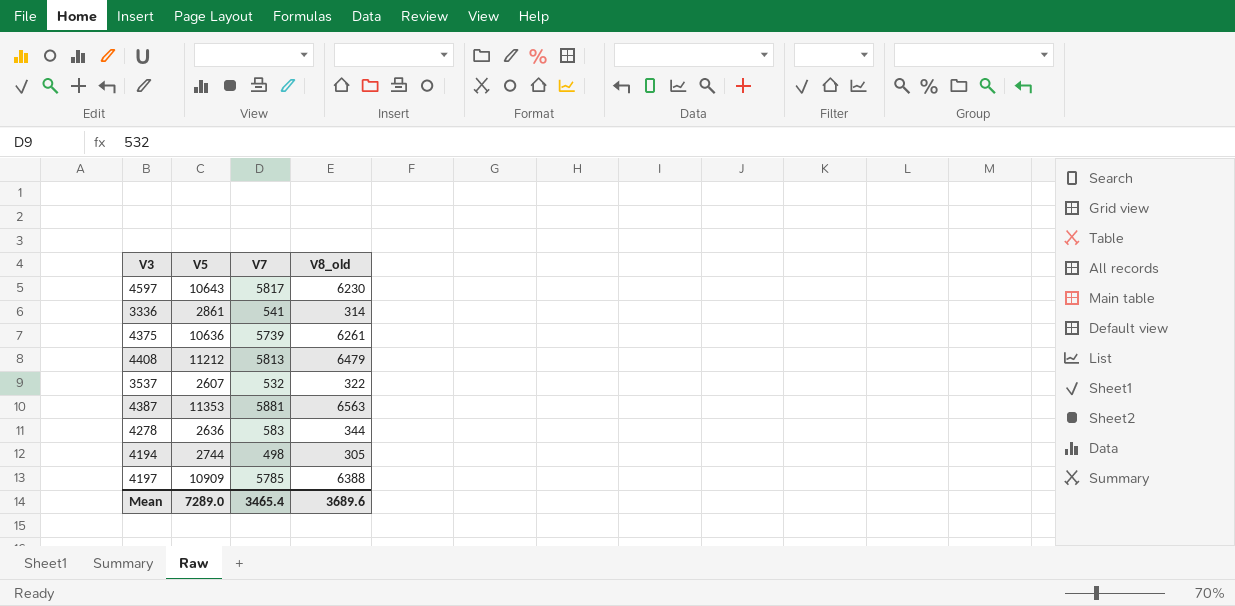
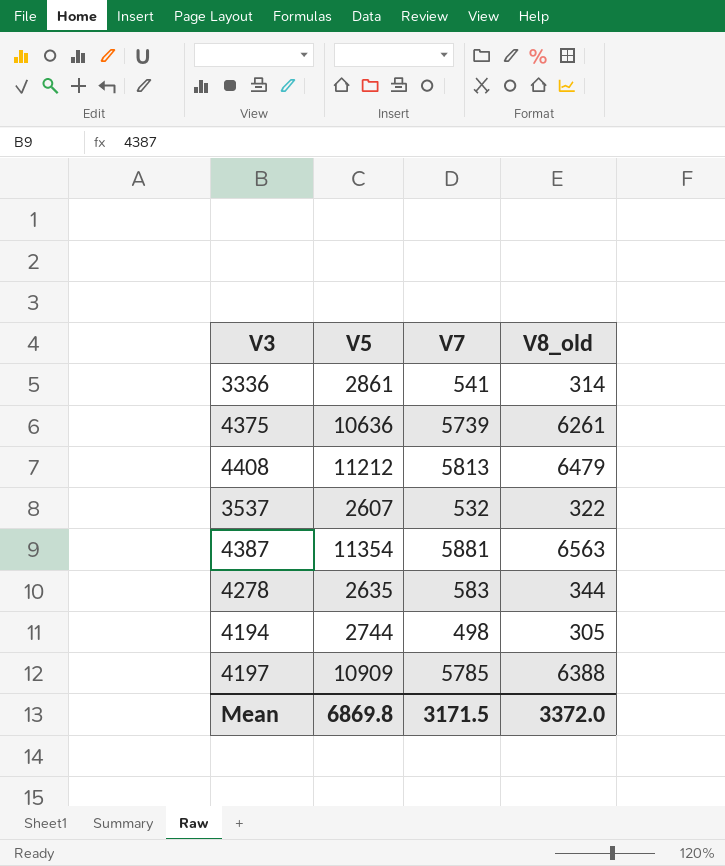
row 4597: 10643 | 5817 | 6230 -> none
4387 | V5: 11353 -> 11354
4278 | V5: 2636 -> 2635
Mean | V5: 7289.0 -> 6869.8
Mean | V7: 3465.4 -> 3171.5
Mean | V8_old: 3689.6 -> 3372.0

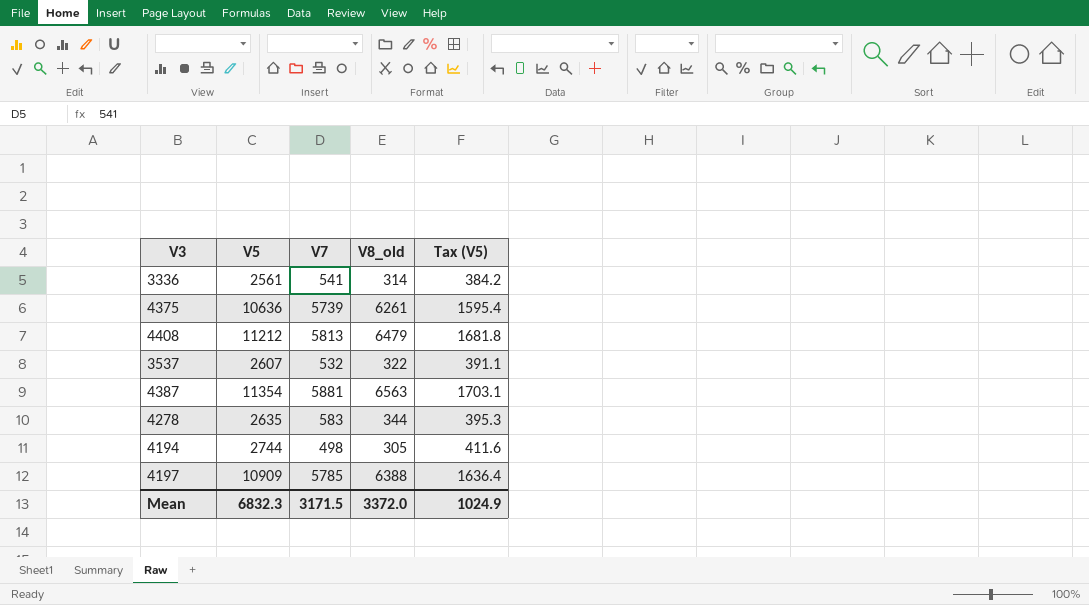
column Tax (V5) | formula: none -> [V5] * 0.15
3336 | V5: 2861 -> 2561
Mean | V5: 6869.8 -> 6832.3

